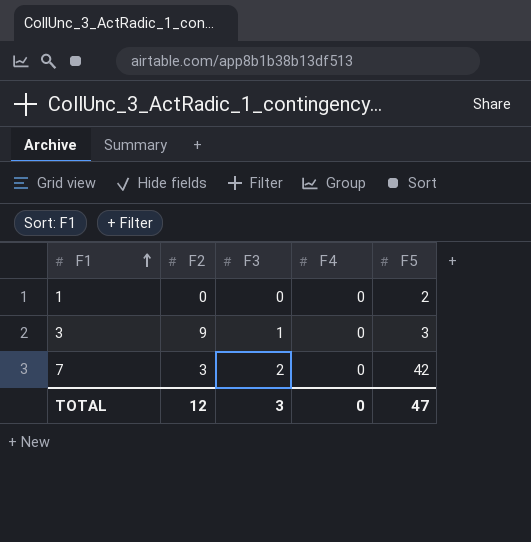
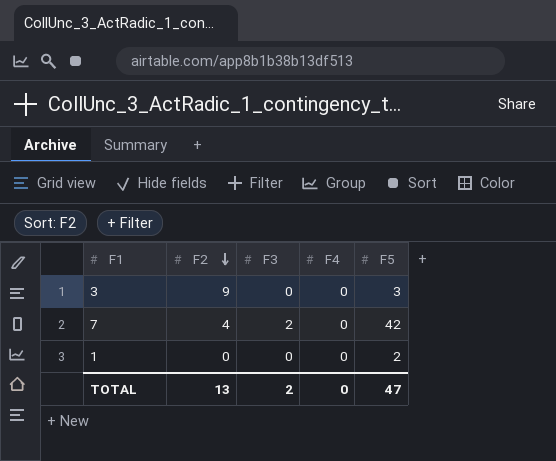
row order: F1 ascending -> F2 descending
3 | F3: 1 -> 0
7 | F2: 3 -> 4
TOTAL | F2: 12 -> 13
TOTAL | F3: 3 -> 2

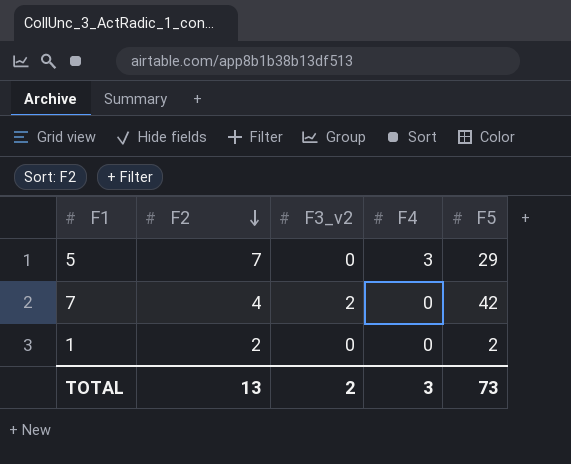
column name: F3 -> F3_v2
row 3: 9 | 0 | 0 | 3 -> none
row 5: none -> 7 | 0 | 3 | 29
1 | F2: 0 -> 2
TOTAL | F4: 0 -> 3
TOTAL | F5: 47 -> 73

